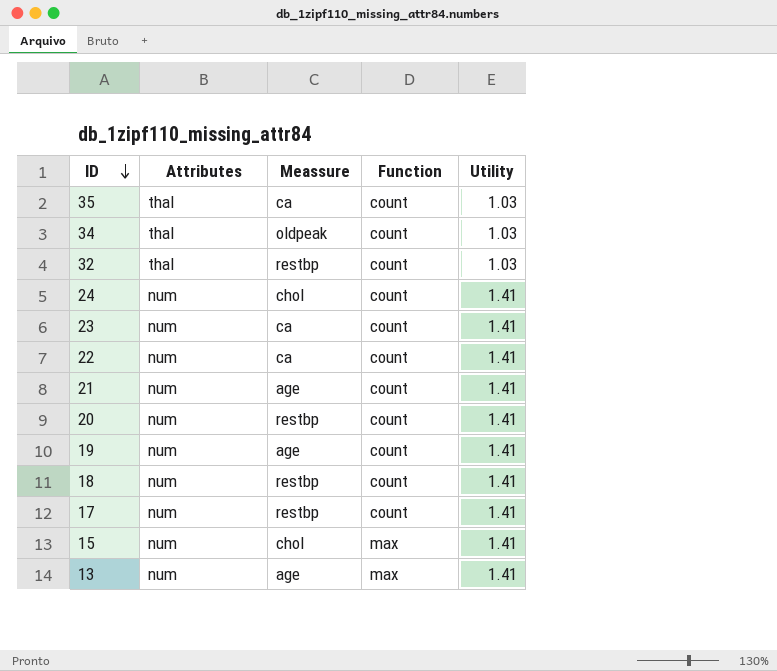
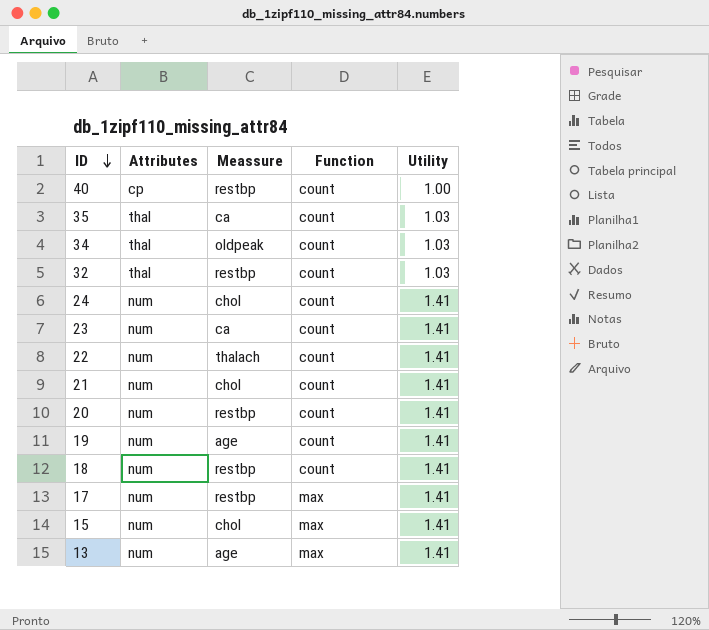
row 40: none -> cp | restbp | count | 1.00
22 | Meassure: ca -> thalach
21 | Meassure: age -> chol
17 | Function: count -> max

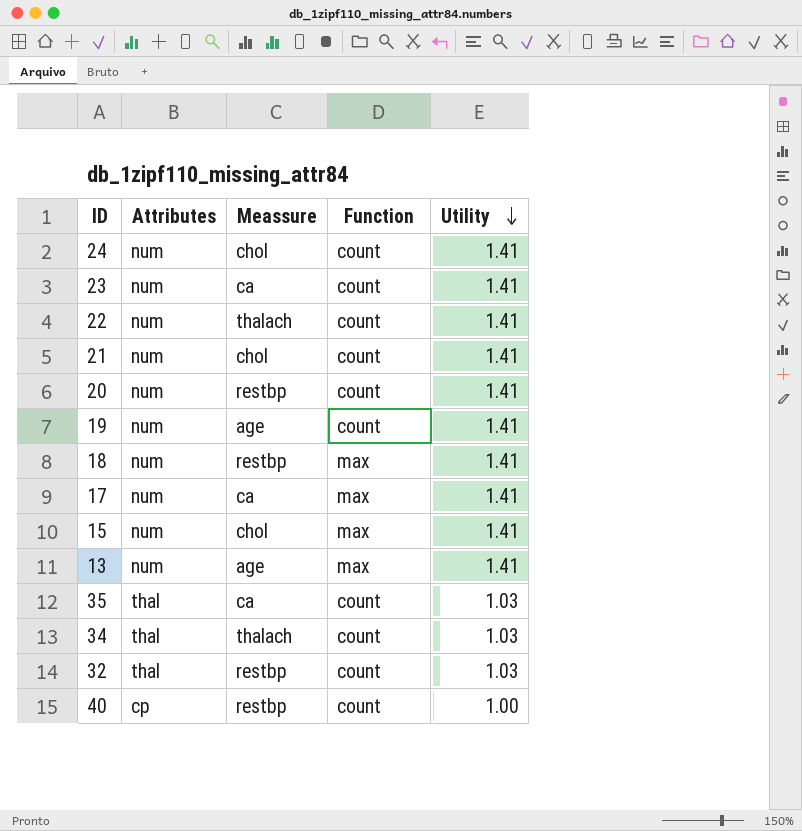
row order: ID descending -> Utility descending
18 | Function: count -> max
17 | Meassure: restbp -> ca
34 | Meassure: oldpeak -> thalach

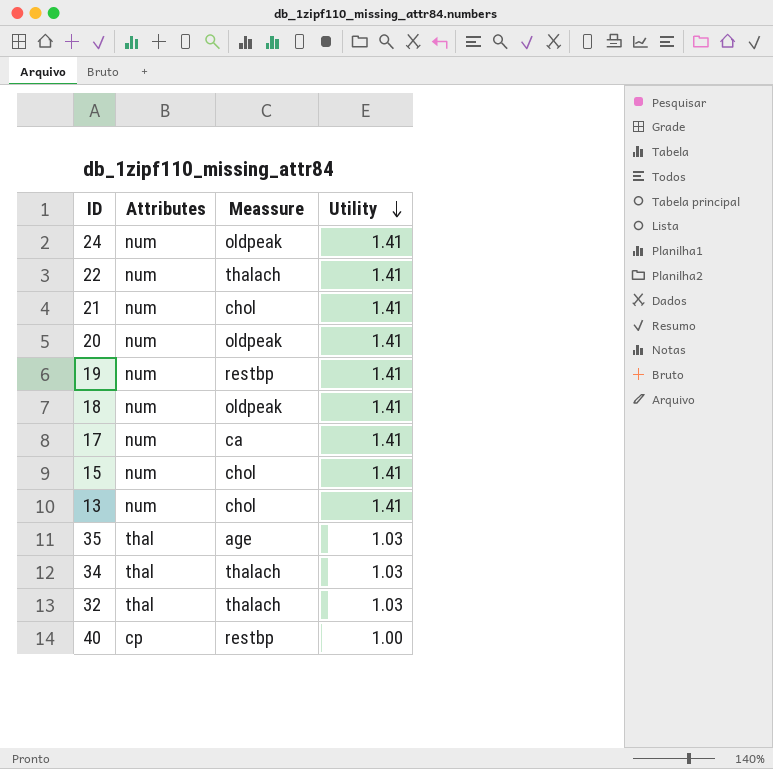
column Function | position: 4 -> none
row 23: num | ca | count | 1.41 -> none
24 | Meassure: chol -> oldpeak
20 | Meassure: restbp -> oldpeak
19 | Meassure: age -> restbp
18 | Meassure: restbp -> oldpeak
13 | Meassure: age -> chol
35 | Meassure: ca -> age
32 | Meassure: restbp -> thalach

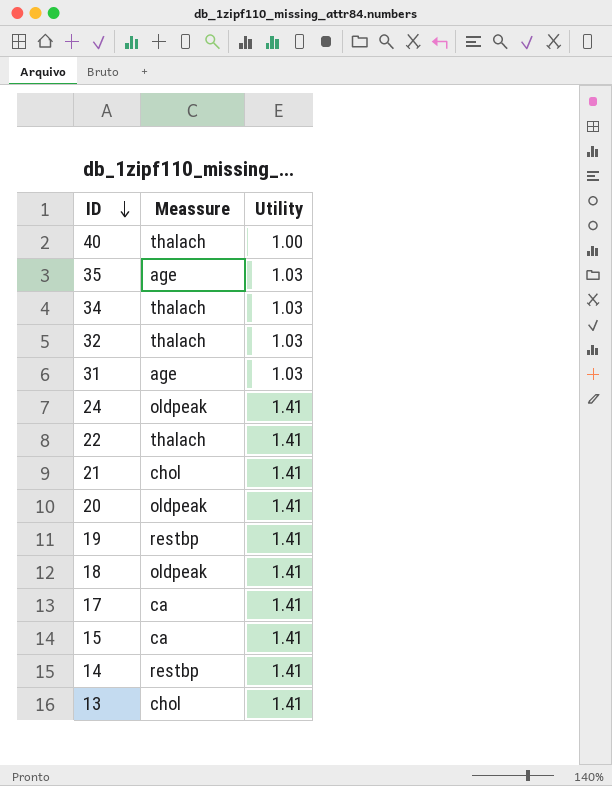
row order: Utility descending -> ID descending
column Attributes | position: 2 -> none
40 | Meassure: restbp -> thalach
row 31: none -> age | 1.03
15 | Meassure: chol -> ca
row 14: none -> restbp | 1.41

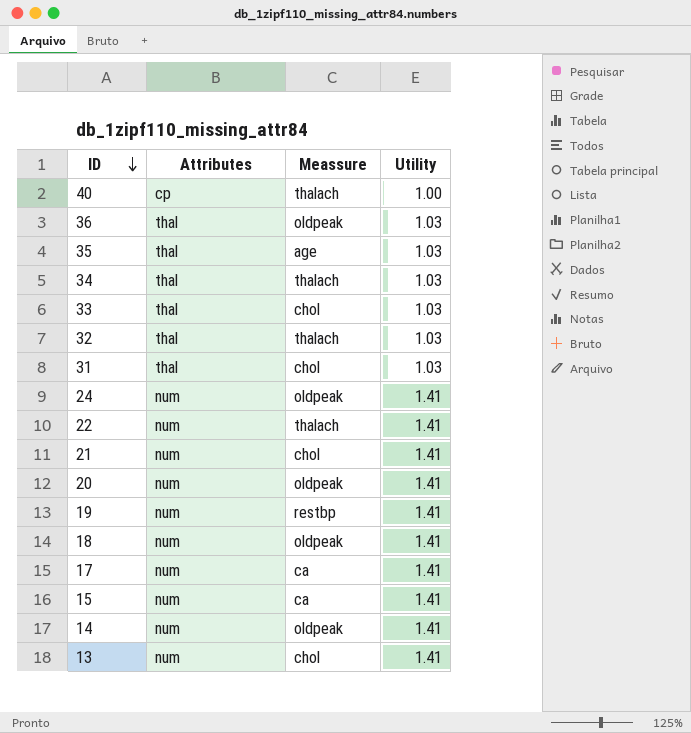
column Attributes | position: none -> 2
row 36: none -> thal | oldpeak | 1.03
row 33: none -> thal | chol | 1.03
31 | Meassure: age -> chol
14 | Meassure: restbp -> oldpeak

